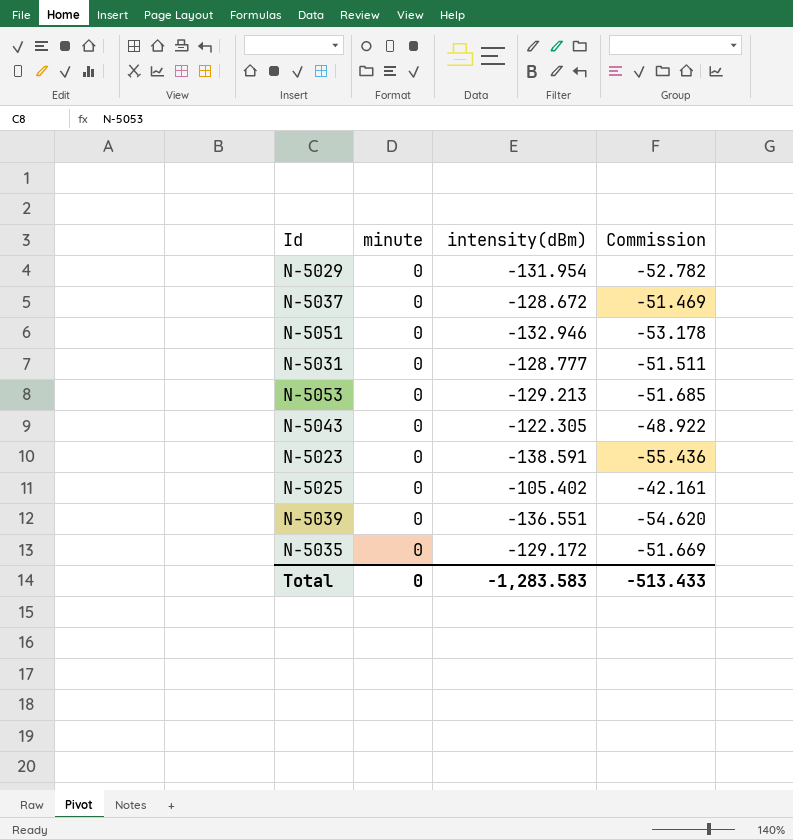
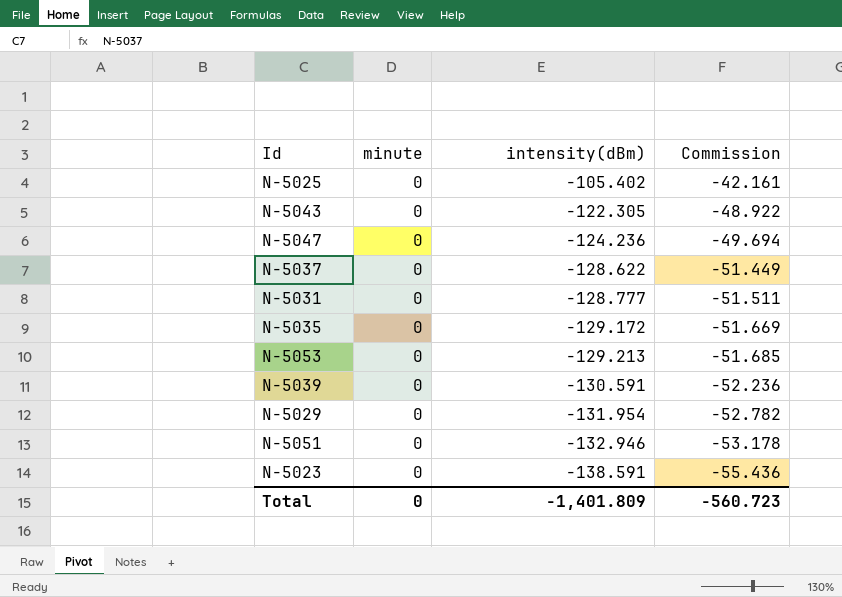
row order: none -> intensity(dBm) descending
row N-5047: none -> 0 | -124.236 | -49.694
N-5037 | intensity(dBm): -128.672 -> -128.622
N-5037 | Commission: -51.469 -> -51.449
N-5039 | intensity(dBm): -136.551 -> -130.591
N-5039 | Commission: -54.620 -> -52.236
Total | intensity(dBm): -1,283.583 -> -1,401.809
Total | Commission: -513.433 -> -560.723

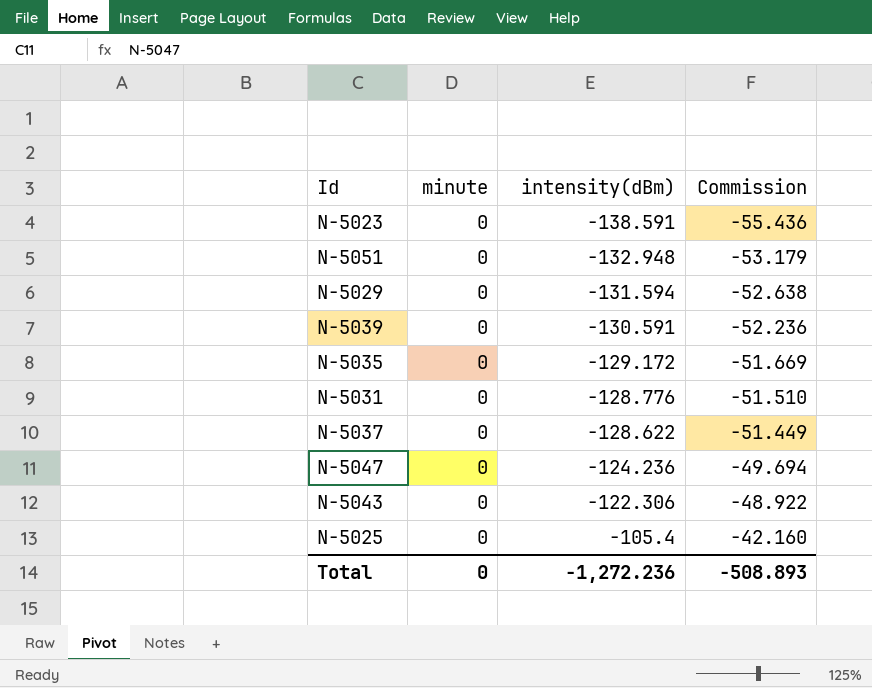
row order: intensity(dBm) descending -> intensity(dBm) ascending
row N-5053: 0 | -129.213 | -51.685 -> none
N-5051 | intensity(dBm): -132.946 -> -132.948
N-5051 | Commission: -53.178 -> -53.179
N-5029 | intensity(dBm): -131.954 -> -131.594
N-5029 | Commission: -52.782 -> -52.638
N-5031 | intensity(dBm): -128.777 -> -128.776
N-5031 | Commission: -51.511 -> -51.510
N-5043 | intensity(dBm): -122.305 -> -122.306
N-5025 | intensity(dBm): -105.402 -> -105.4
N-5025 | Commission: -42.161 -> -42.160
Total | intensity(dBm): -1,401.809 -> -1,272.236
Total | Commission: -560.723 -> -508.893

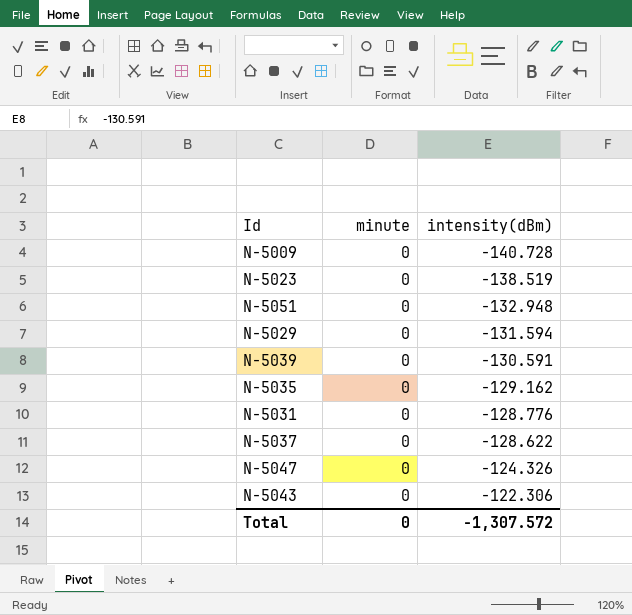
column Commission | formula: [intensity(dBm)] * 0.4 -> none
row N-5025: 0 | -105.4 | -42.160 -> none
row N-5009: none -> 0 | -140.728
N-5023 | intensity(dBm): -138.591 -> -138.519
N-5035 | intensity(dBm): -129.172 -> -129.162
N-5047 | intensity(dBm): -124.236 -> -124.326
Total | intensity(dBm): -1,272.236 -> -1,307.572

